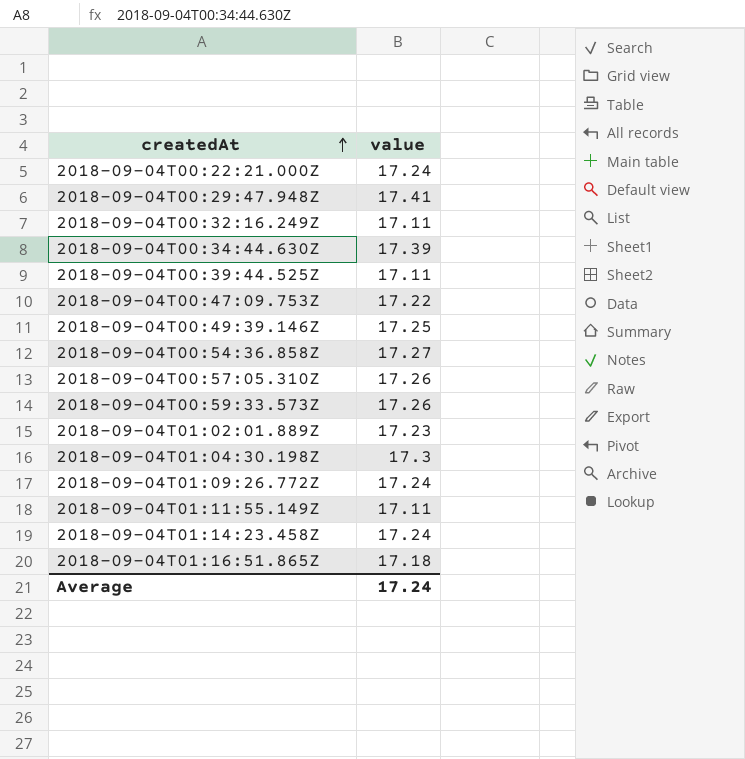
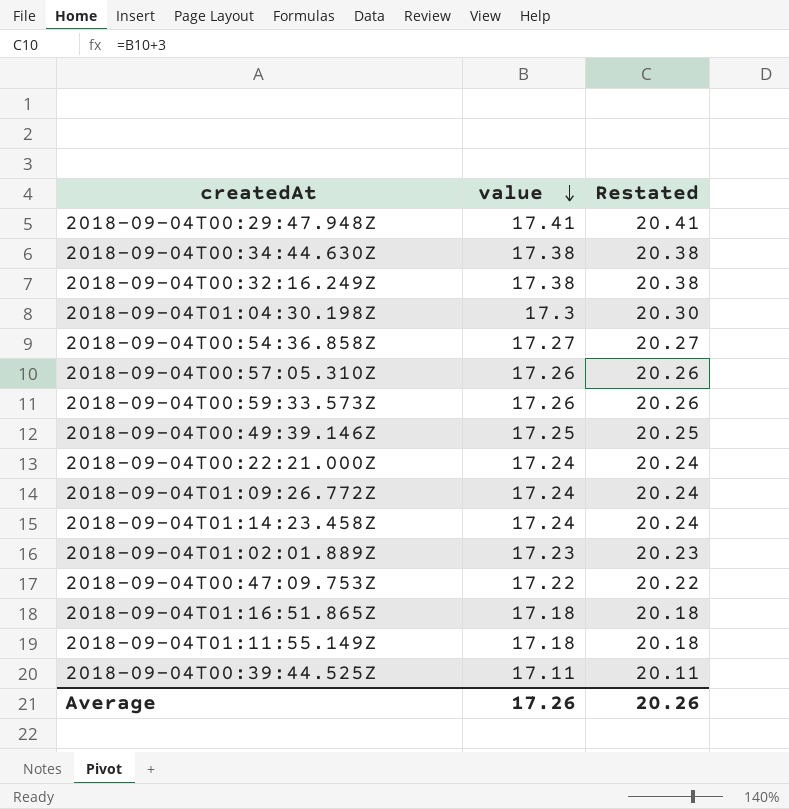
row order: createdAt ascending -> value descending
column Restated | formula: none -> [value] + 3
2018-09-04T00:34:44.630Z | value: 17.39 -> 17.38
2018-09-04T00:32:16.249Z | value: 17.11 -> 17.38
2018-09-04T01:11:55.149Z | value: 17.11 -> 17.18
Average | value: 17.24 -> 17.26

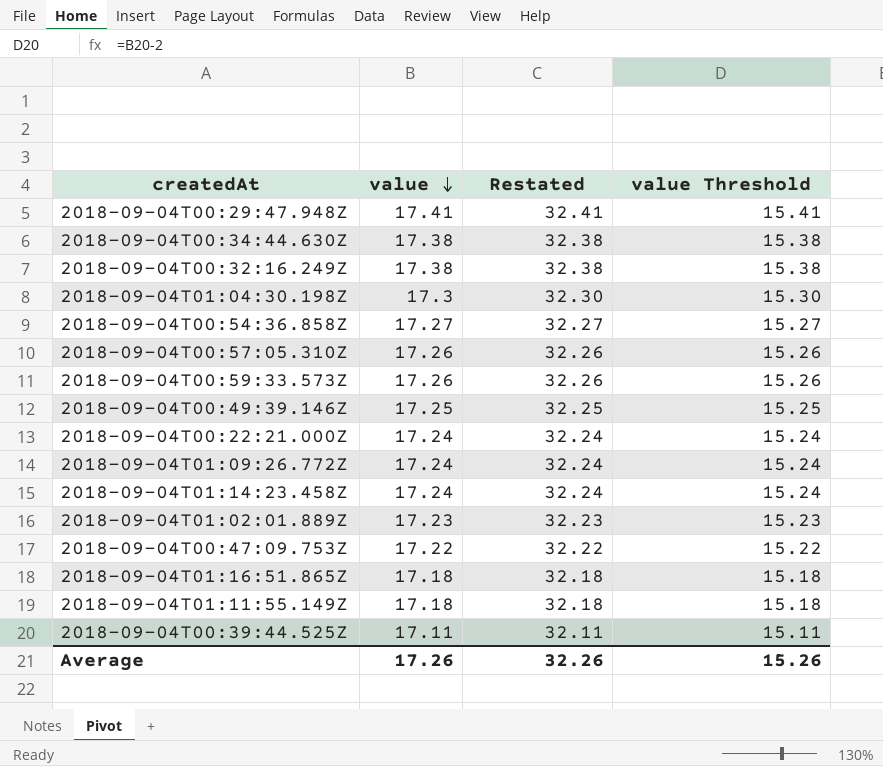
column Restated | formula: [value] + 3 -> [value] + 15
column value Threshold | formula: none -> [value] - 2
Average | Restated: 20.26 -> 32.26

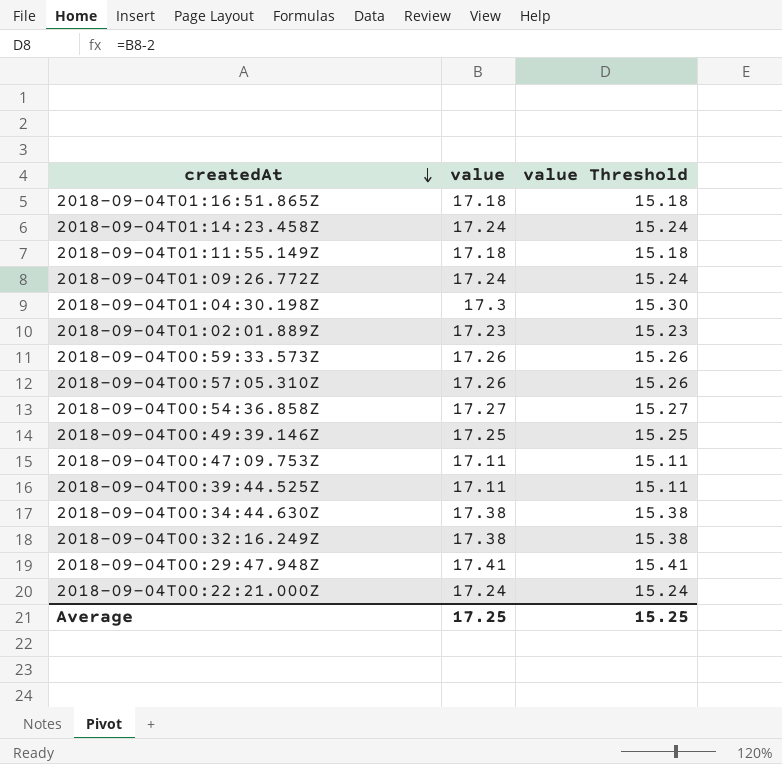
row order: value descending -> createdAt descending
column Restated | formula: [value] + 15 -> none
2018-09-04T00:47:09.753Z | value: 17.22 -> 17.11
2018-09-04T00:47:09.753Z | value Threshold: 15.22 -> 15.11
Average | value: 17.26 -> 17.25
Average | value Threshold: 15.26 -> 15.25

